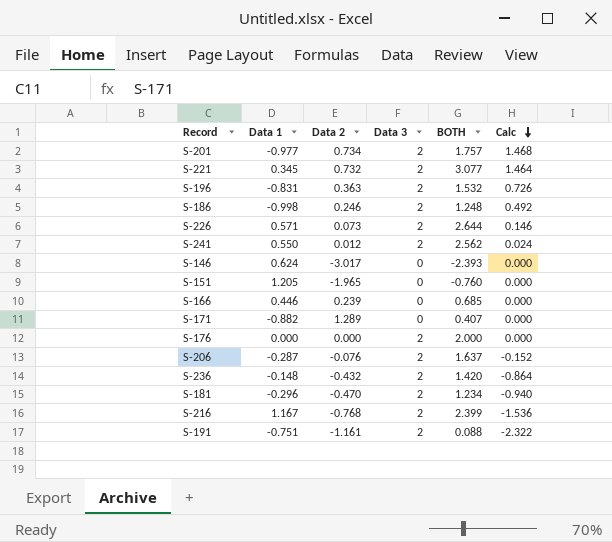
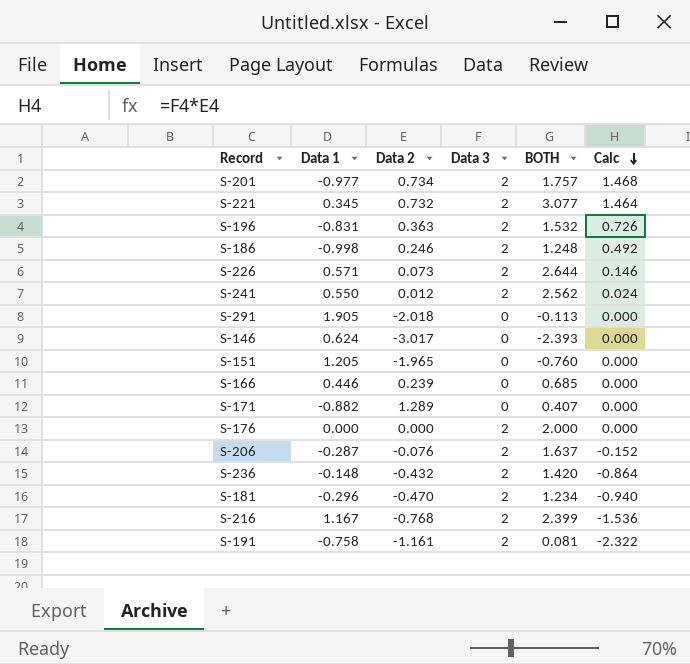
row S-291: none -> 1.905 | -2.018 | 0 | -0.113 | 0.000
S-191 | Data 1: -0.751 -> -0.758
S-191 | BOTH: 0.088 -> 0.081

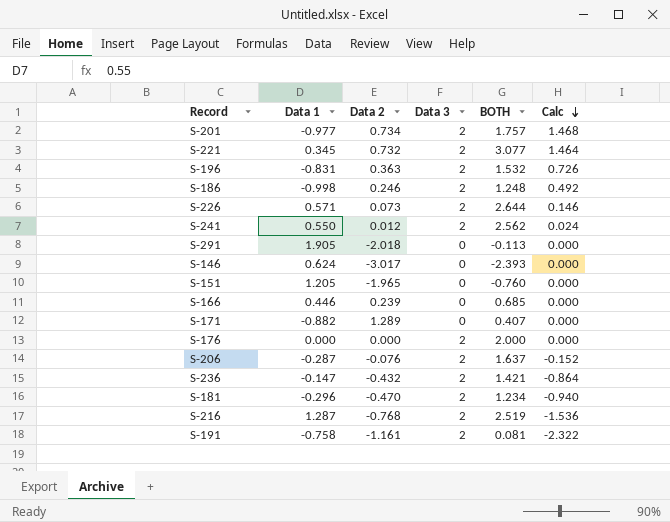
S-236 | Data 1: -0.148 -> -0.147
S-236 | BOTH: 1.420 -> 1.421
S-216 | Data 1: 1.167 -> 1.287
S-216 | BOTH: 2.399 -> 2.519

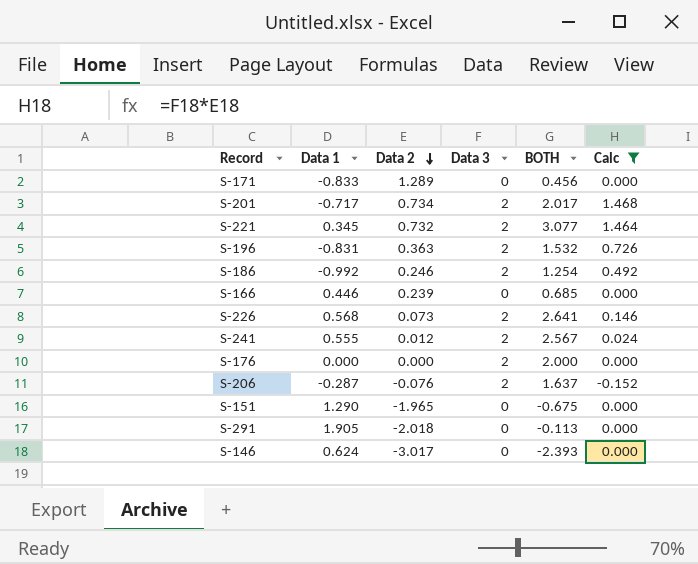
filter: none -> Calc >= -0.152
row order: Calc descending -> Data 2 descending
S-171 | Data 1: -0.882 -> -0.833
S-171 | BOTH: 0.407 -> 0.456
S-201 | Data 1: -0.977 -> -0.717
S-201 | BOTH: 1.757 -> 2.017
S-186 | Data 1: -0.998 -> -0.992
S-186 | BOTH: 1.248 -> 1.254
S-226 | Data 1: 0.571 -> 0.568
S-226 | BOTH: 2.644 -> 2.641
S-241 | Data 1: 0.550 -> 0.555
S-241 | BOTH: 2.562 -> 2.567
S-151 | Data 1: 1.205 -> 1.290
S-151 | BOTH: -0.760 -> -0.675

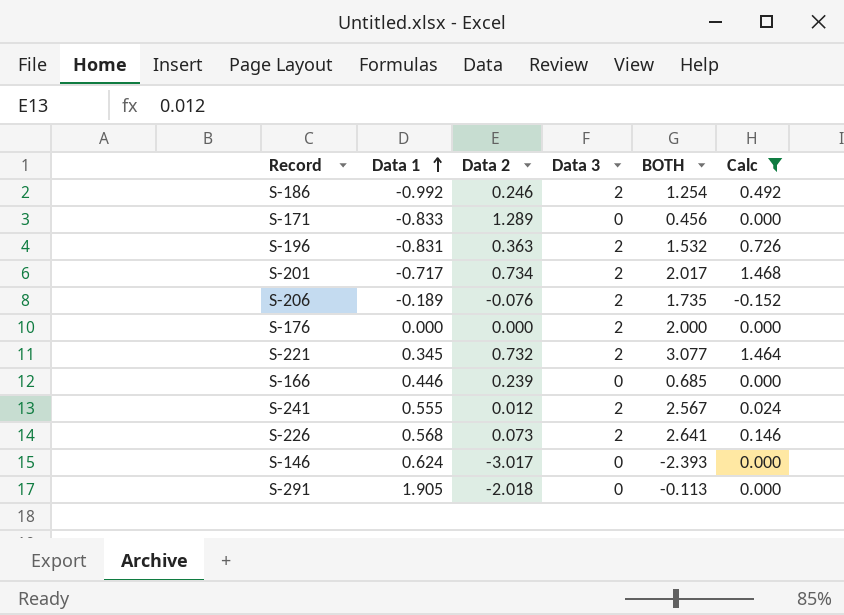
row order: Data 2 descending -> Data 1 ascending
row S-151: 1.290 | -1.965 | 0 | -0.675 | 0.000 -> none
S-206 | Data 1: -0.287 -> -0.189
S-206 | BOTH: 1.637 -> 1.735

